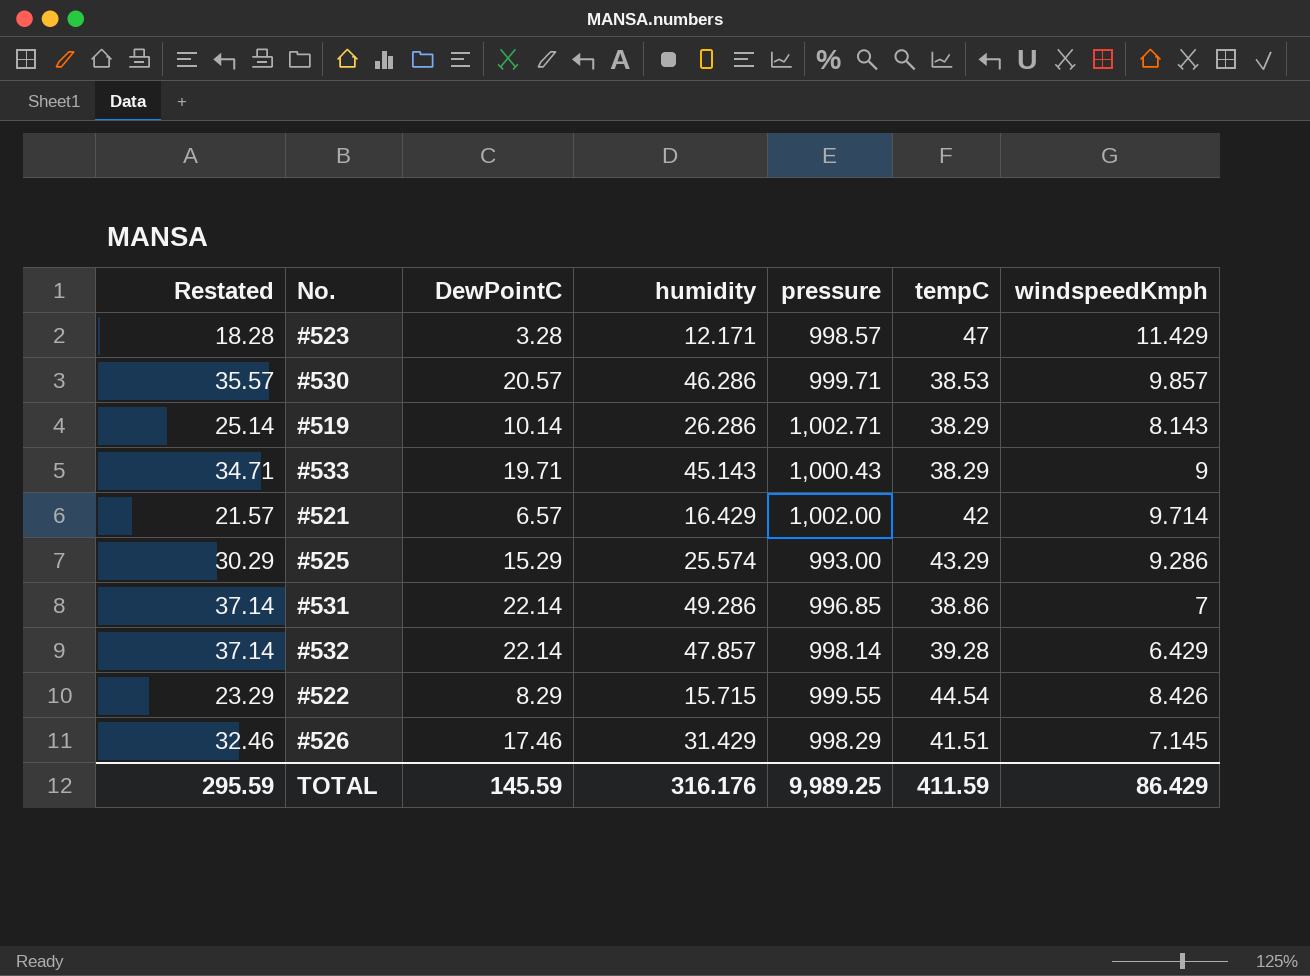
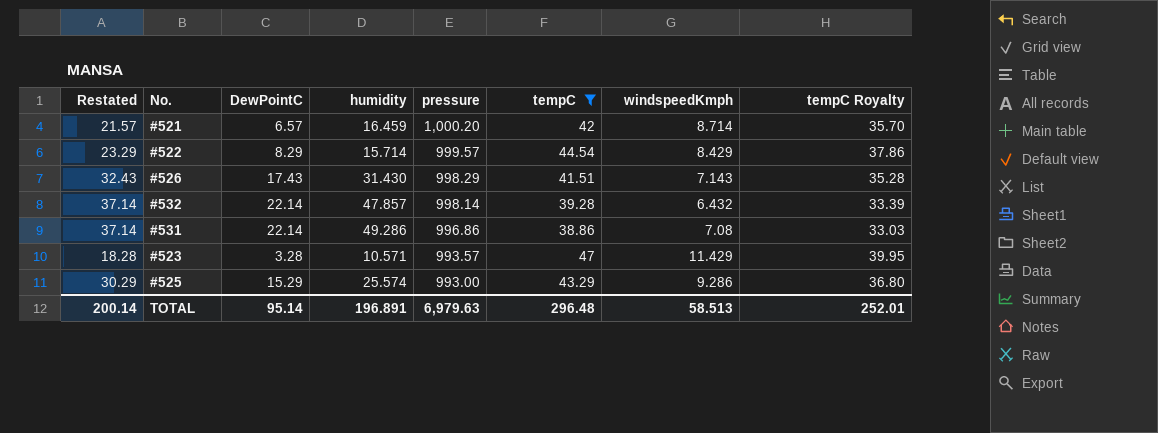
filter: none -> tempC >= 38.86
row order: none -> pressure descending
column tempC Royalty | formula: none -> [tempC] * 0.85
#521 | humidity: 16.429 -> 16.459
#521 | pressure: 1,002.00 -> 1,000.20
#521 | windspeedKmph: 9.714 -> 8.714
#522 | humidity: 15.715 -> 15.714
#522 | pressure: 999.55 -> 999.57
#522 | windspeedKmph: 8.426 -> 8.429
#526 | Restated: 32.46 -> 32.43
#526 | DewPointC: 17.46 -> 17.43
#526 | humidity: 31.429 -> 31.430
#526 | windspeedKmph: 7.145 -> 7.143
#532 | windspeedKmph: 6.429 -> 6.432
#531 | pressure: 996.85 -> 996.86
#531 | windspeedKmph: 7 -> 7.08
#523 | humidity: 12.171 -> 10.571
#523 | pressure: 998.57 -> 993.57
TOTAL | Restated: 295.59 -> 200.14
TOTAL | DewPointC: 145.59 -> 95.14
TOTAL | humidity: 316.176 -> 196.891
TOTAL | pressure: 9,989.25 -> 6,979.63
TOTAL | tempC: 411.59 -> 296.48
TOTAL | windspeedKmph: 86.429 -> 58.513

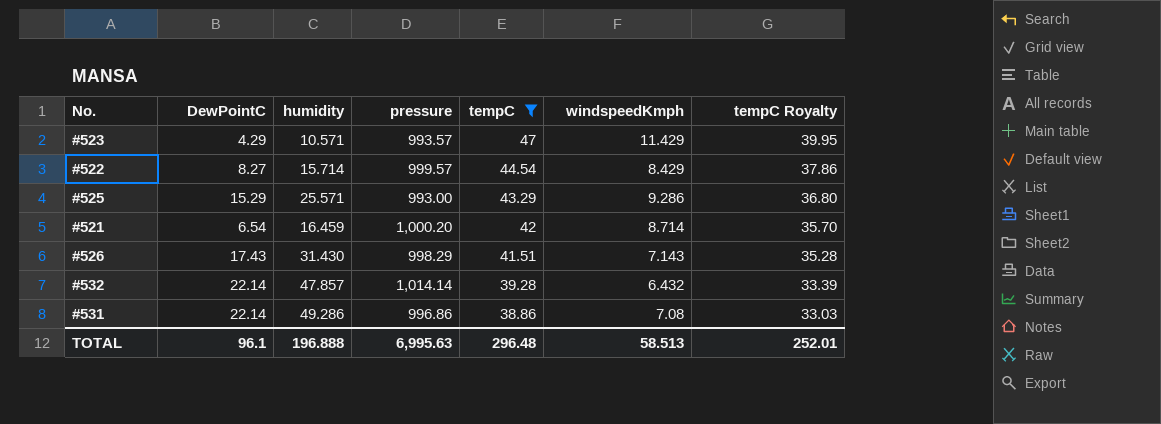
row order: pressure descending -> tempC descending
column Restated | formula: [DewPointC] + 15 -> none
#523 | DewPointC: 3.28 -> 4.29
#522 | DewPointC: 8.29 -> 8.27
#525 | humidity: 25.574 -> 25.571
#521 | DewPointC: 6.57 -> 6.54
#532 | pressure: 998.14 -> 1,014.14
TOTAL | DewPointC: 95.14 -> 96.1
TOTAL | humidity: 196.891 -> 196.888
TOTAL | pressure: 6,979.63 -> 6,995.63

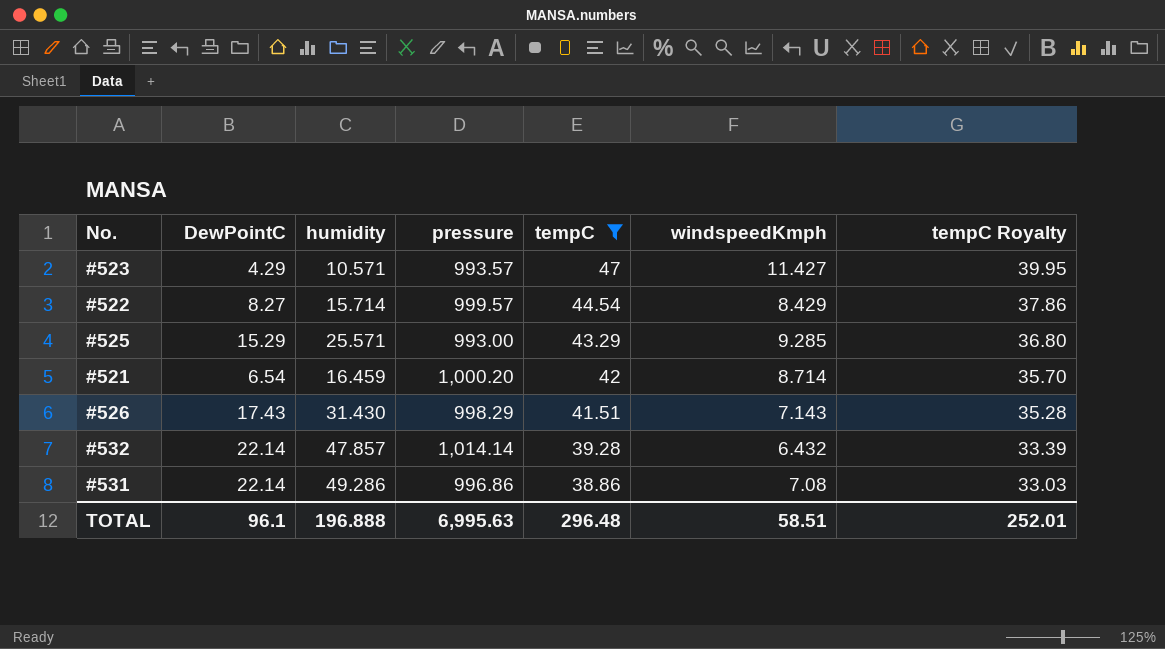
#523 | windspeedKmph: 11.429 -> 11.427
#525 | windspeedKmph: 9.286 -> 9.285
TOTAL | windspeedKmph: 58.513 -> 58.51

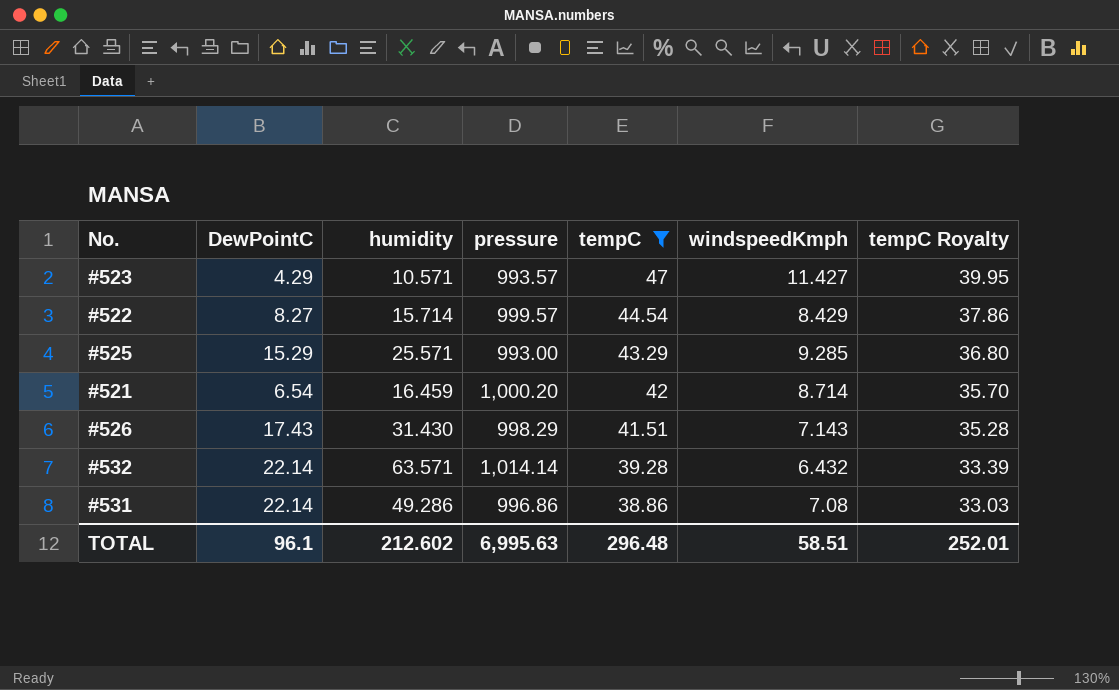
#532 | humidity: 47.857 -> 63.571
TOTAL | humidity: 196.888 -> 212.602

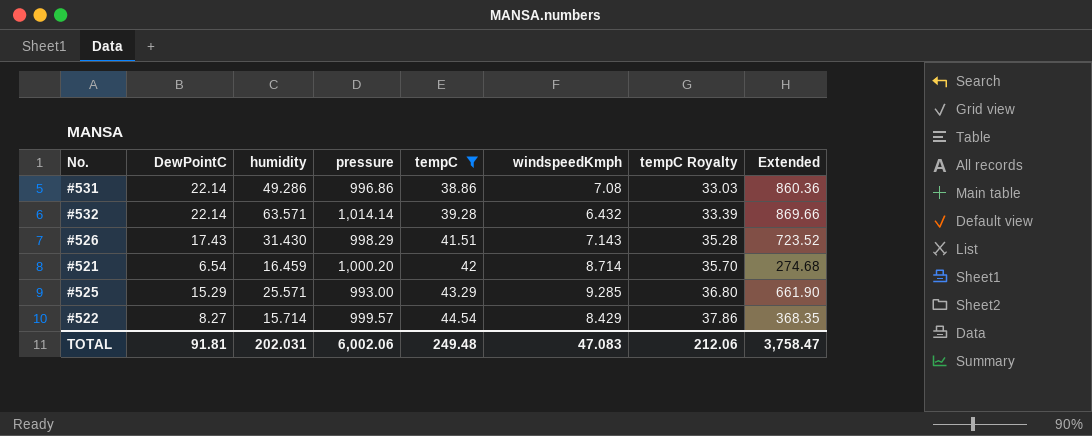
row order: tempC descending -> tempC ascending
column Extended | formula: none -> [DewPointC] * [tempC]
row #523: 4.29 | 10.571 | 993.57 | 47 | 11.427 | 39.95 -> none
TOTAL | DewPointC: 96.1 -> 91.81
TOTAL | humidity: 212.602 -> 202.031
TOTAL | pressure: 6,995.63 -> 6,002.06
TOTAL | tempC: 296.48 -> 249.48
TOTAL | windspeedKmph: 58.51 -> 47.083
TOTAL | tempC Royalty: 252.01 -> 212.06

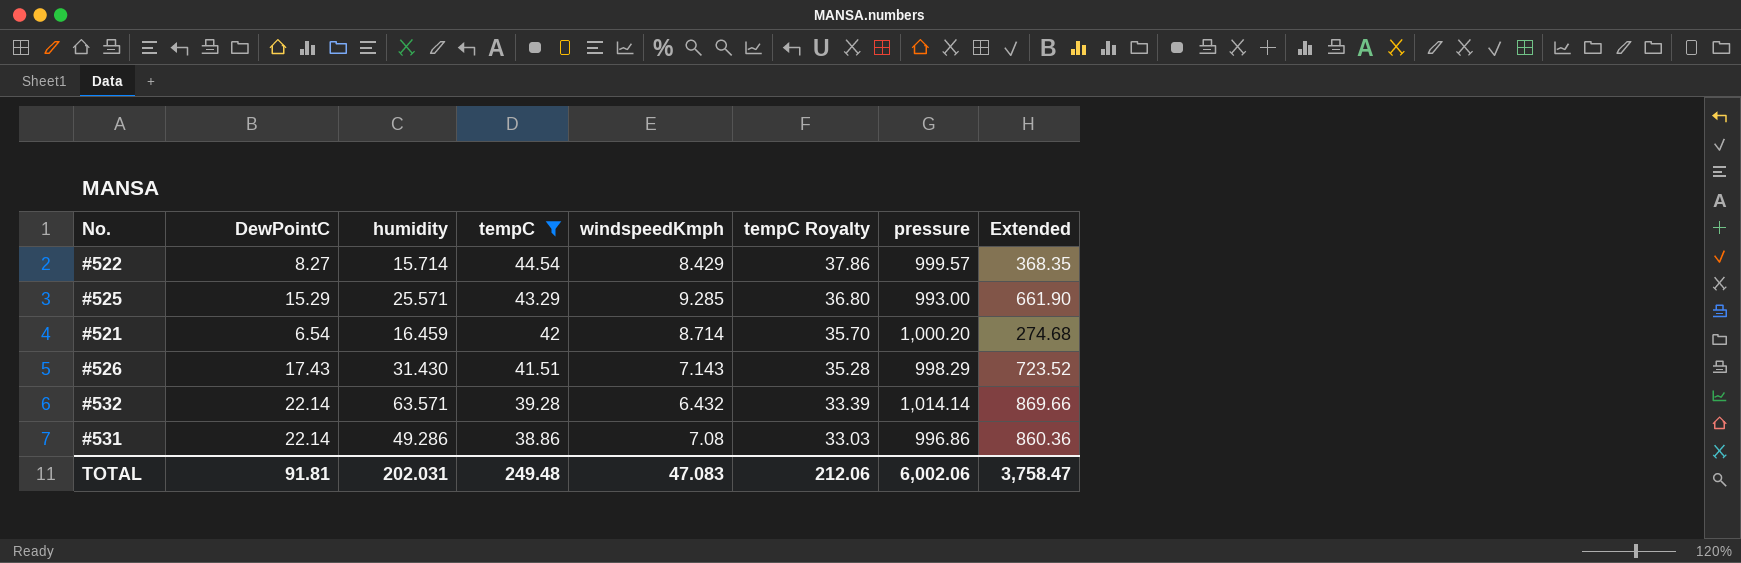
row order: tempC ascending -> tempC descending
column pressure | position: 4 -> 7

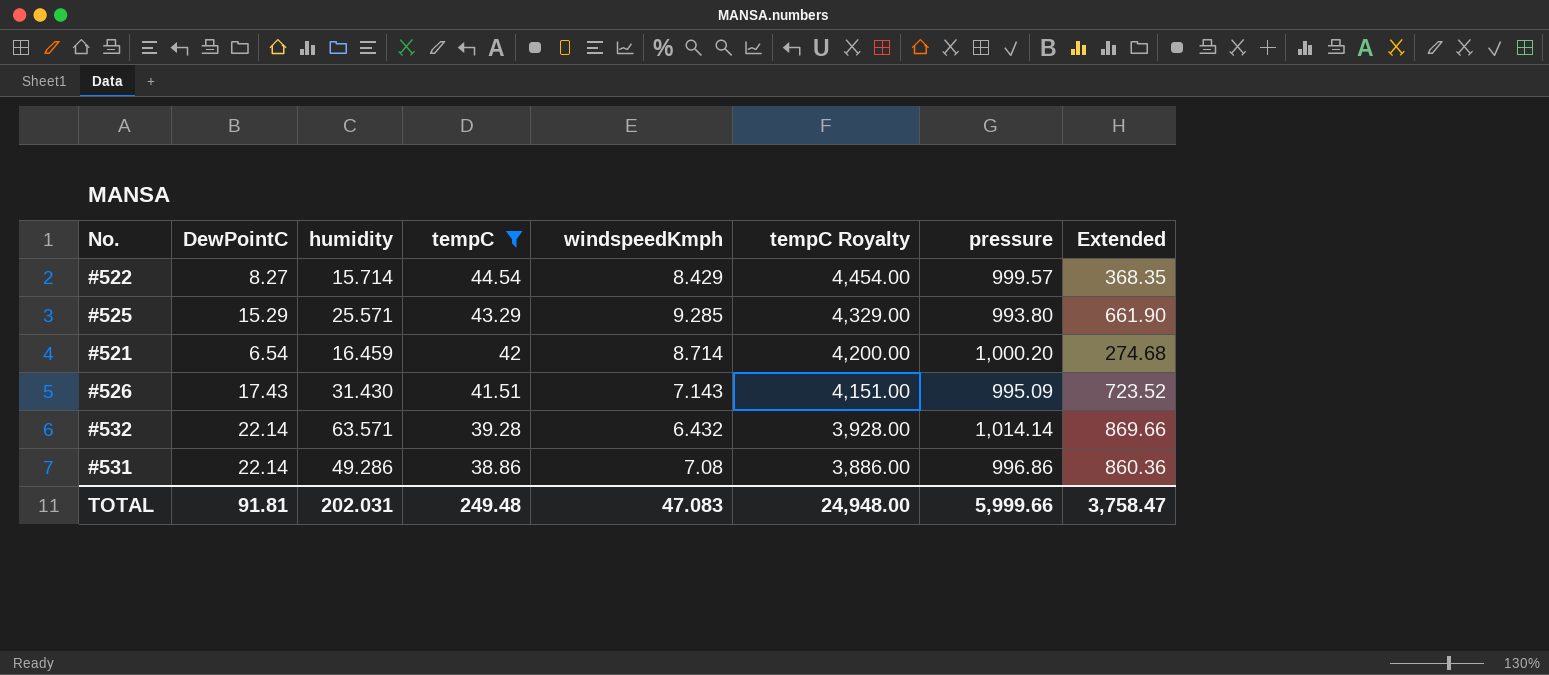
column tempC Royalty | formula: [tempC] * 0.85 -> [tempC] * 100
#525 | pressure: 993.00 -> 993.80
#526 | pressure: 998.29 -> 995.09
TOTAL | tempC Royalty: 212.06 -> 24,948.00
TOTAL | pressure: 6,002.06 -> 5,999.66

